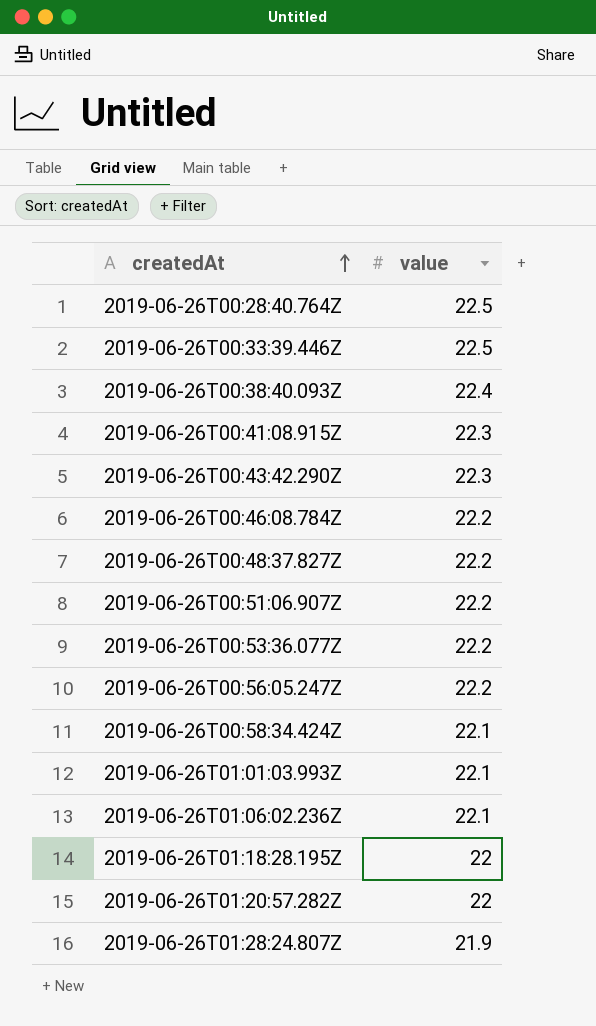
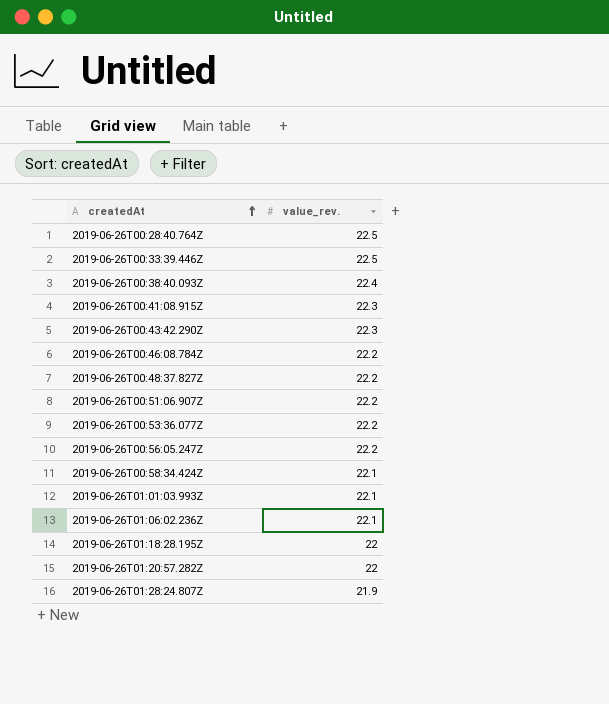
column name: value -> value_rev.

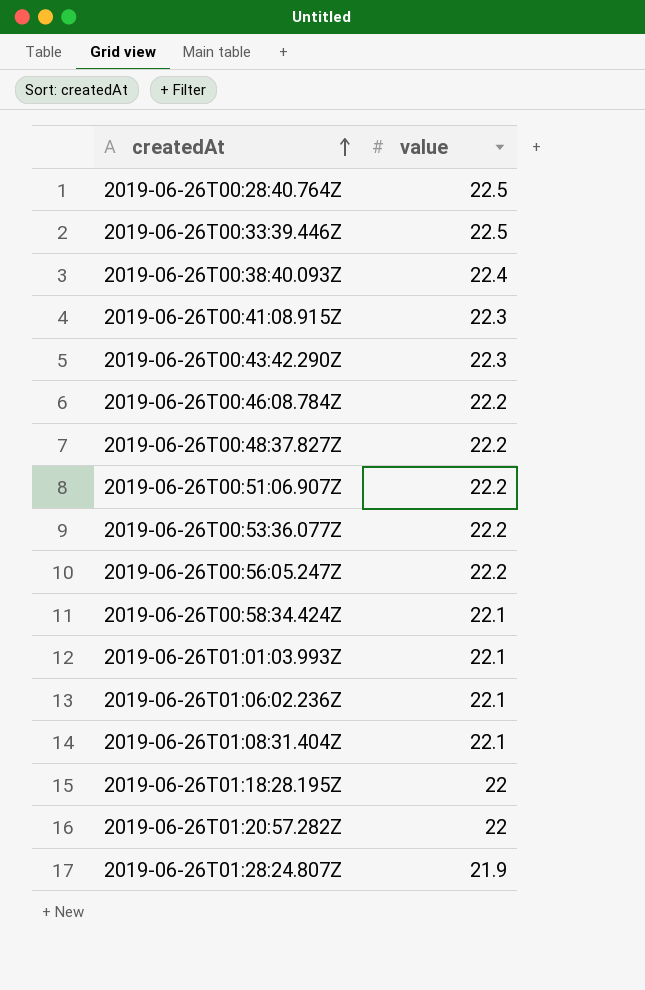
column name: value_rev. -> value
row 2019-06-26T01:08:31.404Z: none -> 22.1

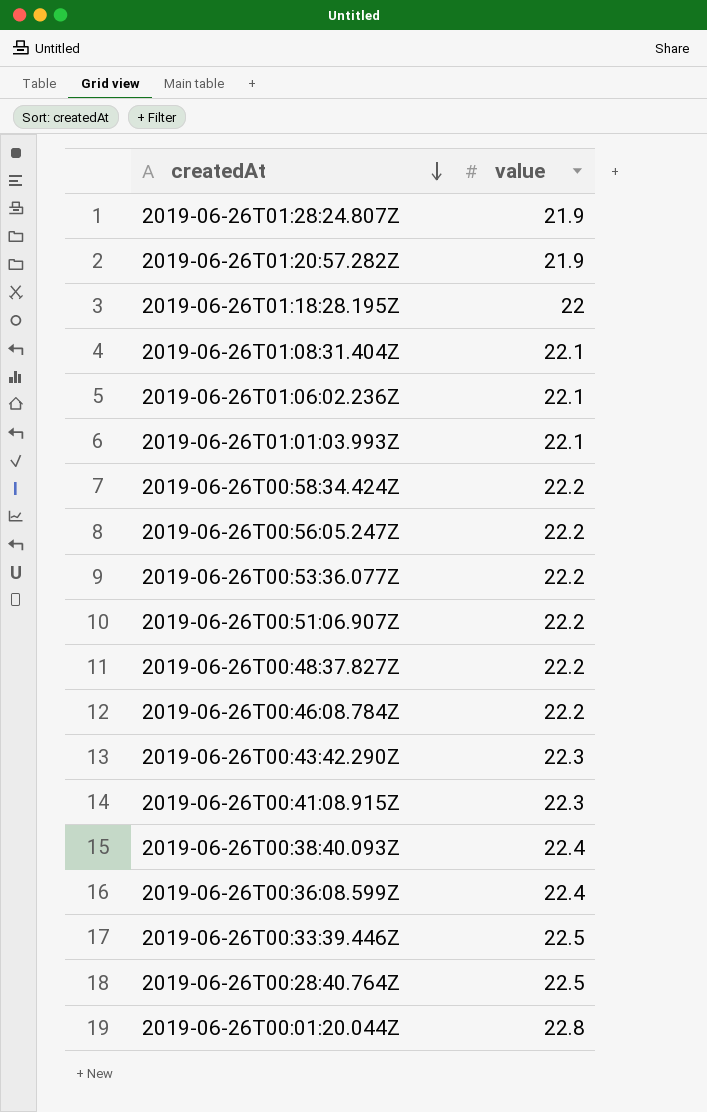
row order: createdAt ascending -> createdAt descending
2019-06-26T01:20:57.282Z | value: 22 -> 21.9
2019-06-26T00:58:34.424Z | value: 22.1 -> 22.2
row 2019-06-26T00:36:08.599Z: none -> 22.4
row 2019-06-26T00:01:20.044Z: none -> 22.8

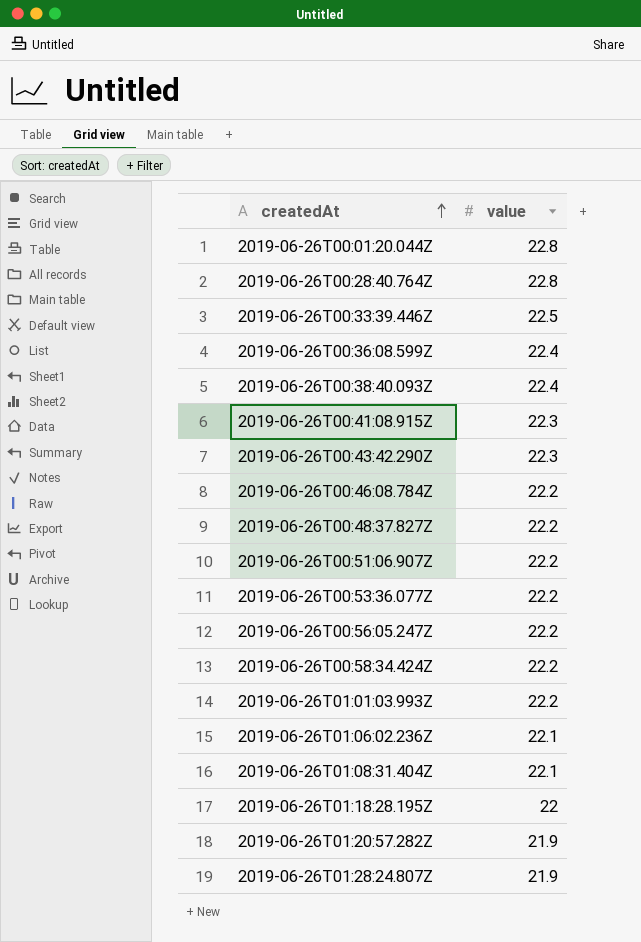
row order: createdAt descending -> createdAt ascending
2019-06-26T00:28:40.764Z | value: 22.5 -> 22.8
2019-06-26T01:01:03.993Z | value: 22.1 -> 22.2

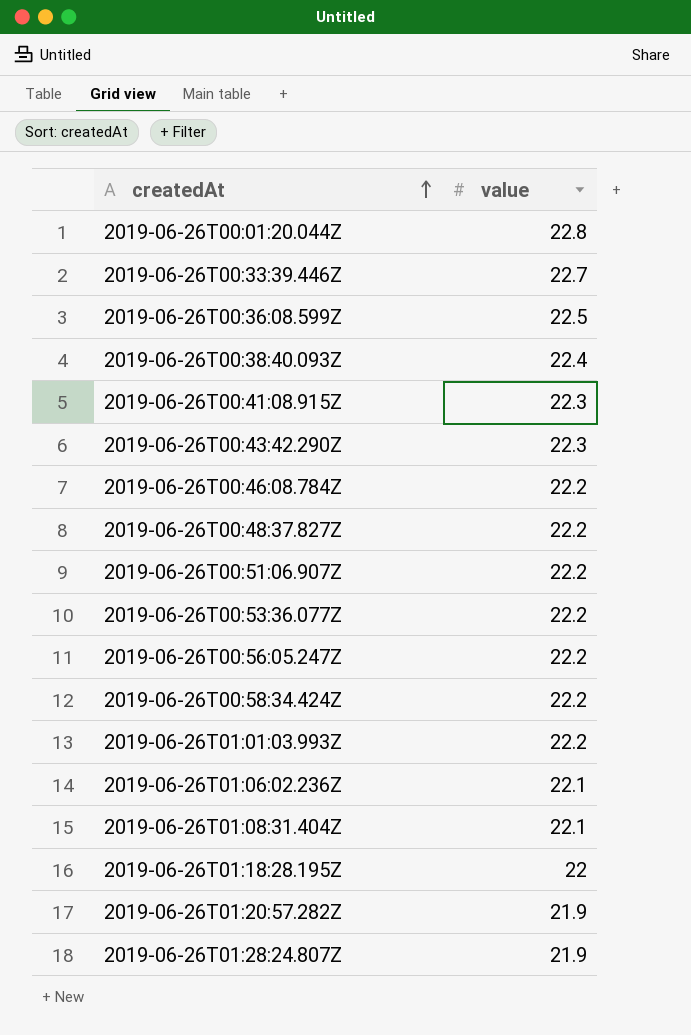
row 2019-06-26T00:28:40.764Z: 22.8 -> none
2019-06-26T00:33:39.446Z | value: 22.5 -> 22.7
2019-06-26T00:36:08.599Z | value: 22.4 -> 22.5

